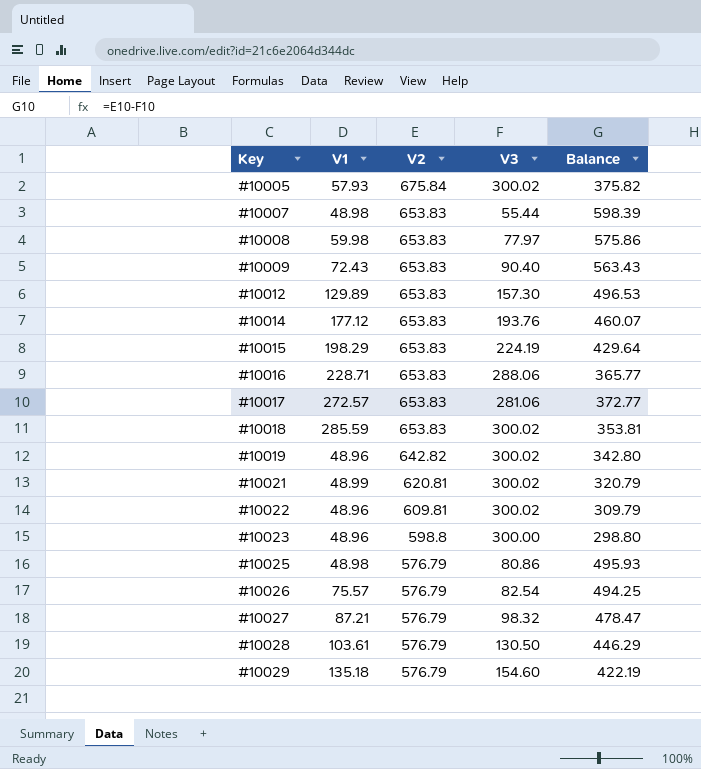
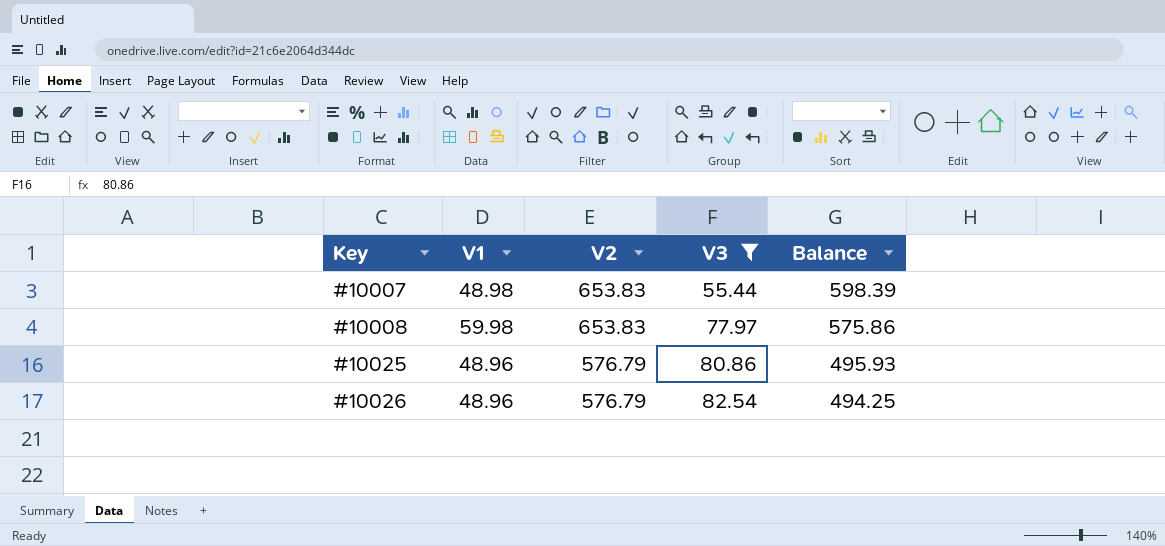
filter: none -> V3 <= 82.54
#10025 | V1: 48.98 -> 48.96
#10026 | V1: 75.57 -> 48.96

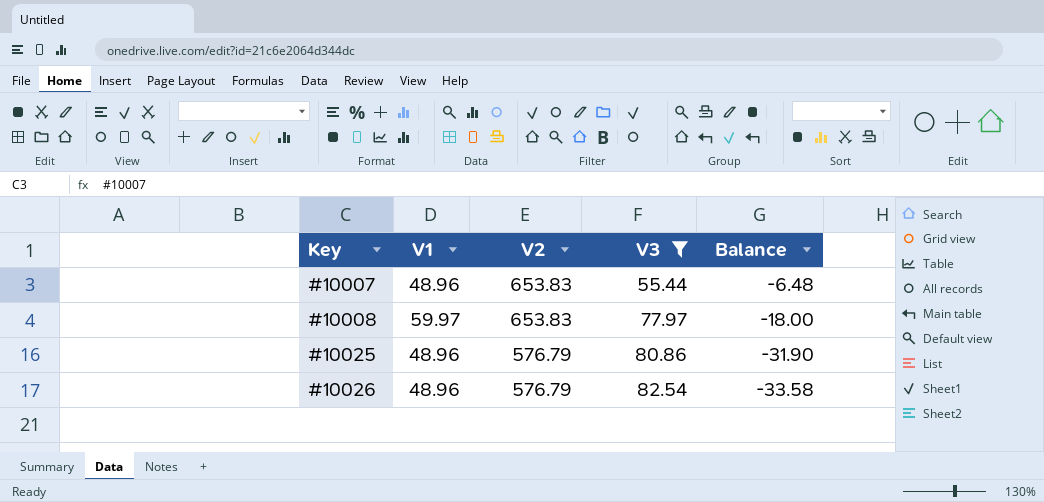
column Balance | formula: [V2] - [V3] -> [V1] - [V3]
#10007 | V1: 48.98 -> 48.96
#10008 | V1: 59.98 -> 59.97

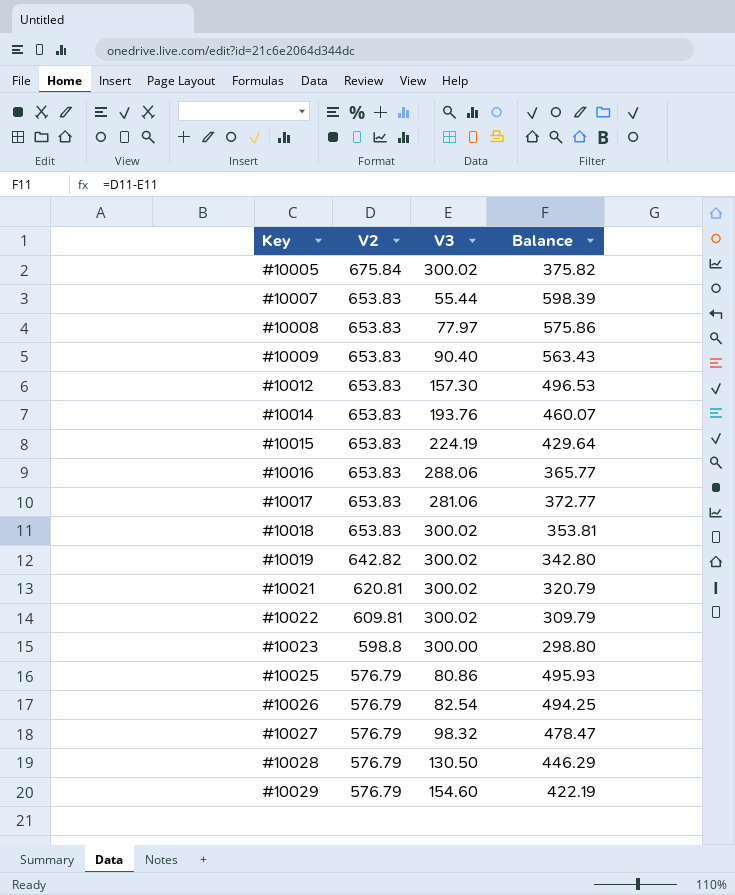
filter: V3 <= 82.54 -> none
column V1 | position: 2 -> none
column Balance | formula: [V1] - [V3] -> [V2] - [V3]

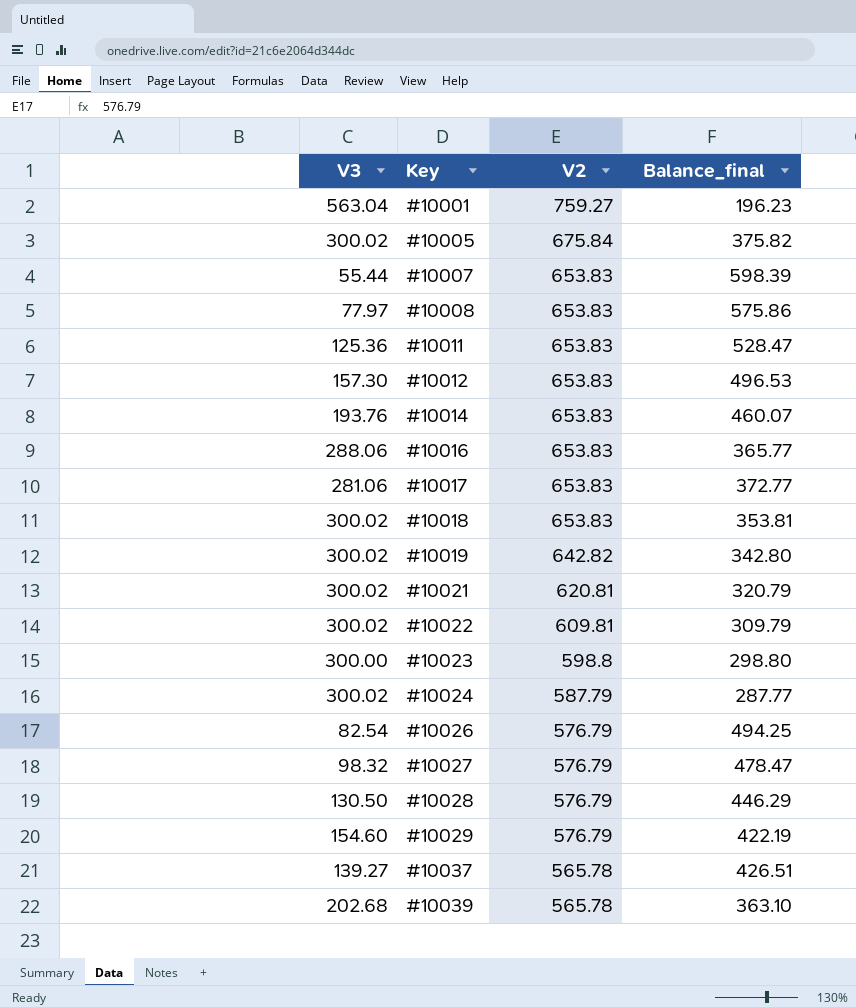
column V3 | position: 3 -> 1
column name: Balance -> Balance_final
row #10009: 653.83 | 90.40 | 563.43 -> none
row #10015: 653.83 | 224.19 | 429.64 -> none
row #10025: 576.79 | 80.86 | 495.93 -> none
row #10001: none -> 563.04 | 759.27 | 196.23
row #10011: none -> 125.36 | 653.83 | 528.47
row #10024: none -> 300.02 | 587.79 | 287.77
row #10037: none -> 139.27 | 565.78 | 426.51
row #10039: none -> 202.68 | 565.78 | 363.10

